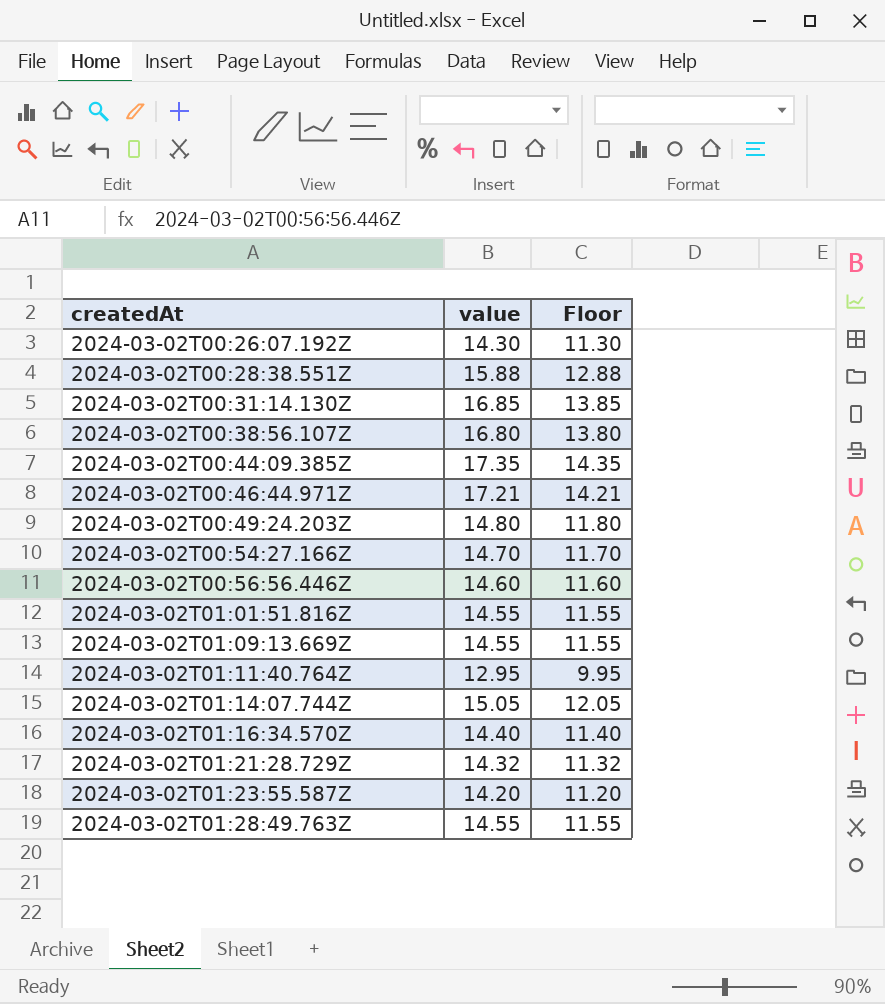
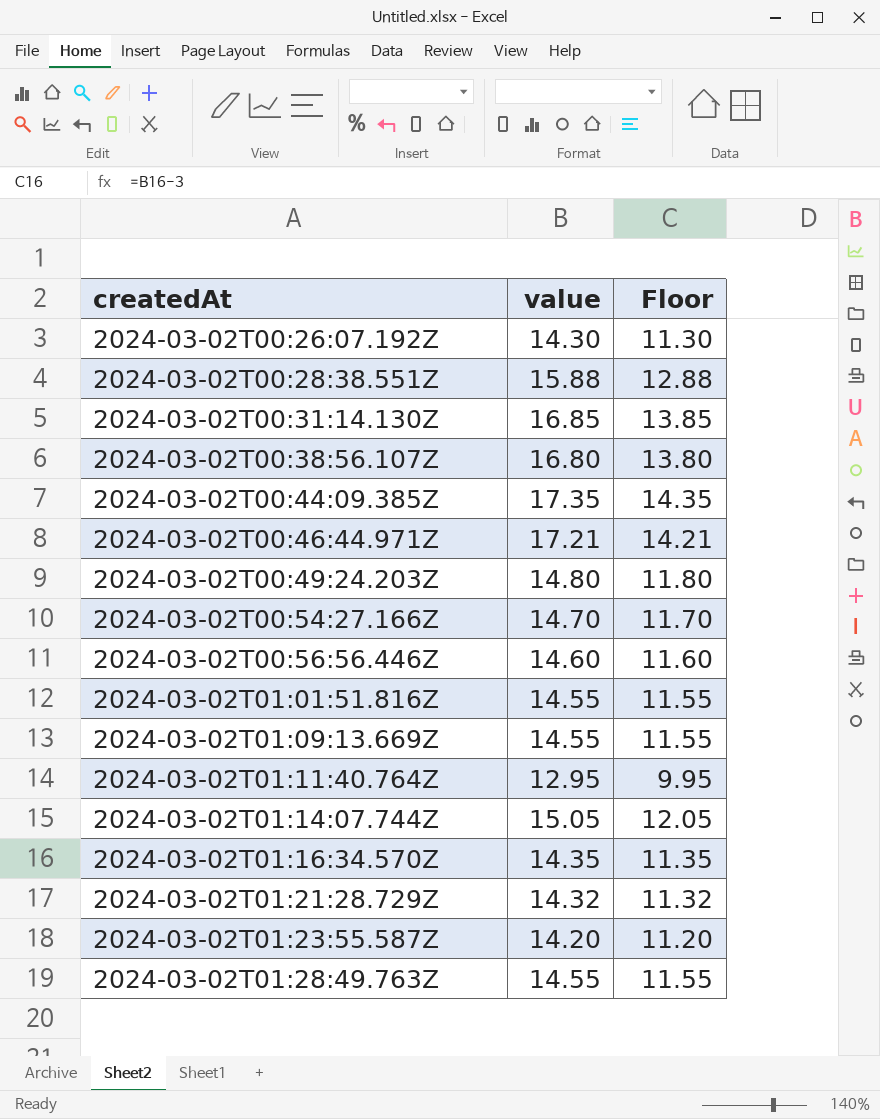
2024-03-02T01:16:34.570Z | value: 14.40 -> 14.35
2024-03-02T01:16:34.570Z | Floor: 11.40 -> 11.35

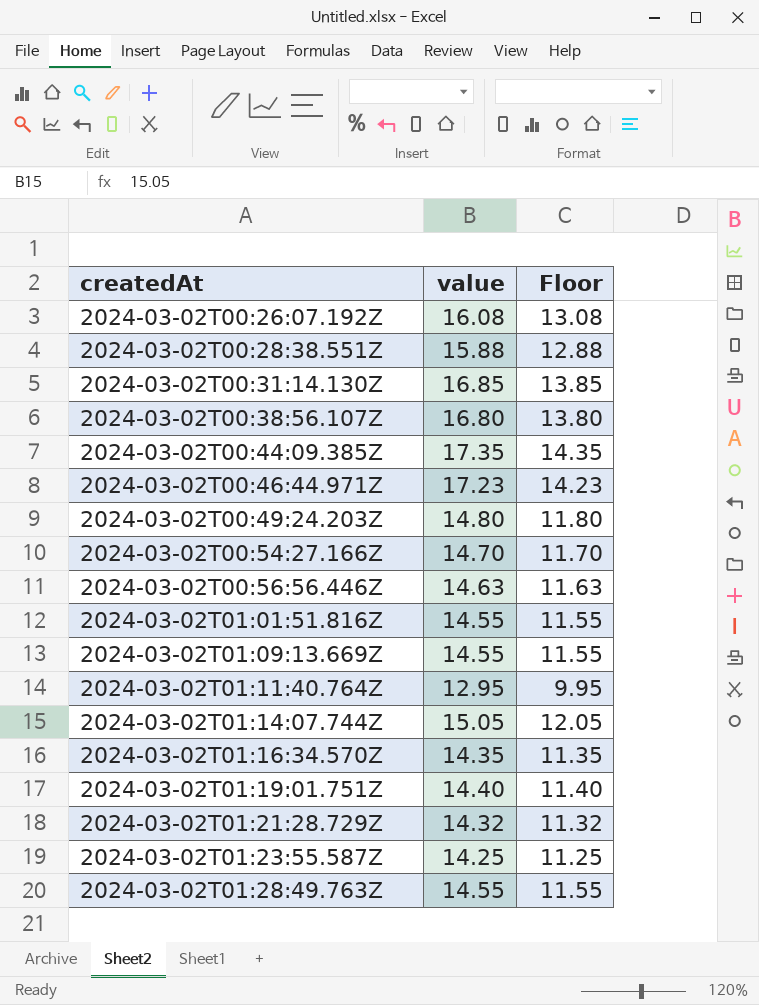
2024-03-02T00:26:07.192Z | value: 14.30 -> 16.08
2024-03-02T00:26:07.192Z | Floor: 11.30 -> 13.08
2024-03-02T00:46:44.971Z | value: 17.21 -> 17.23
2024-03-02T00:46:44.971Z | Floor: 14.21 -> 14.23
2024-03-02T00:56:56.446Z | value: 14.60 -> 14.63
2024-03-02T00:56:56.446Z | Floor: 11.60 -> 11.63
row 2024-03-02T01:19:01.751Z: none -> 14.40 | 11.40
2024-03-02T01:23:55.587Z | value: 14.20 -> 14.25
2024-03-02T01:23:55.587Z | Floor: 11.20 -> 11.25

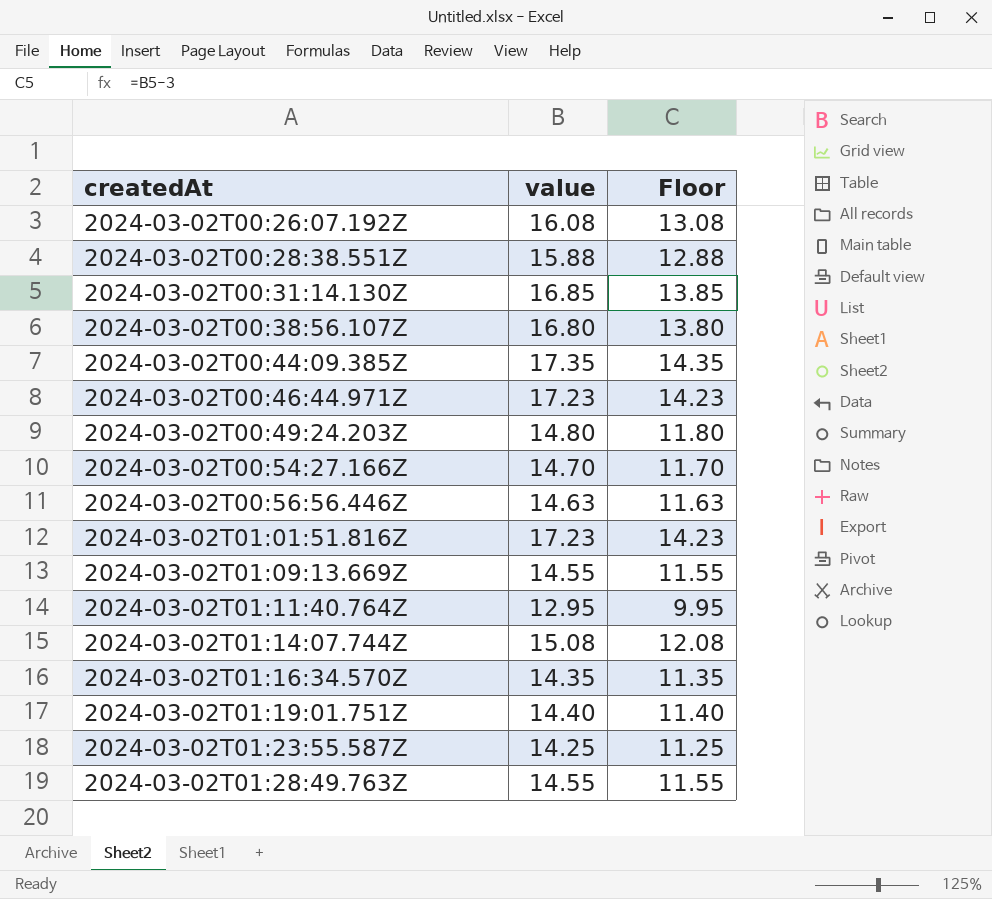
row 2024-03-02T01:21:28.729Z: 14.32 | 11.32 -> none
2024-03-02T01:01:51.816Z | value: 14.55 -> 17.23
2024-03-02T01:01:51.816Z | Floor: 11.55 -> 14.23
2024-03-02T01:14:07.744Z | value: 15.05 -> 15.08
2024-03-02T01:14:07.744Z | Floor: 12.05 -> 12.08

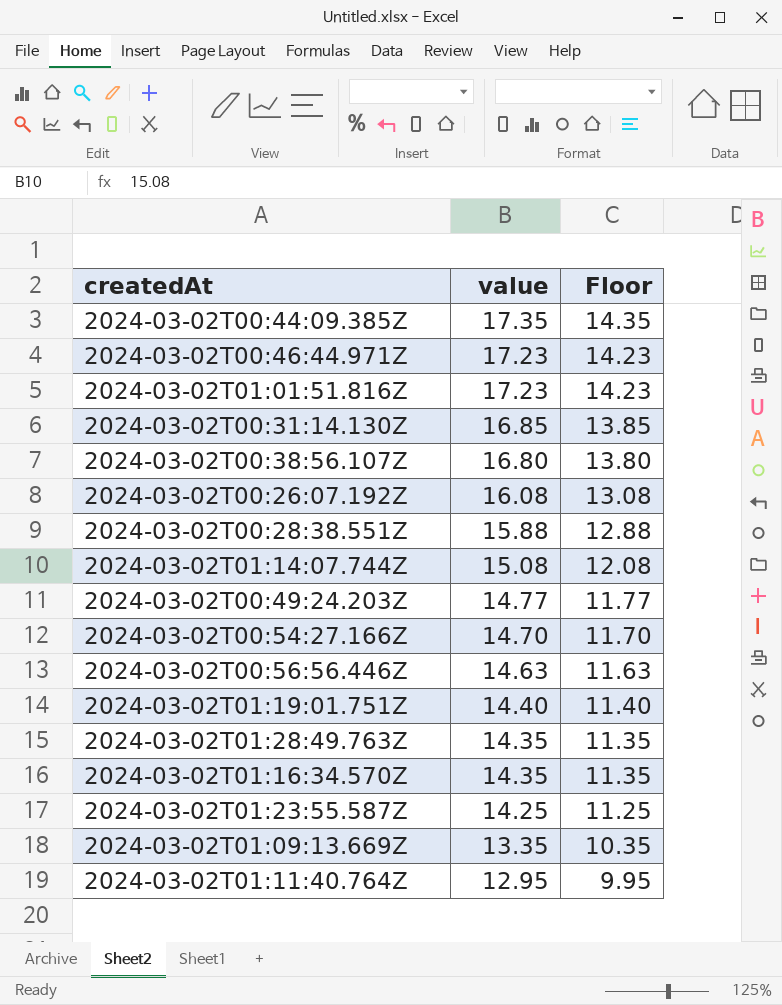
row order: createdAt ascending -> value descending
2024-03-02T00:49:24.203Z | value: 14.80 -> 14.77
2024-03-02T00:49:24.203Z | Floor: 11.80 -> 11.77
2024-03-02T01:28:49.763Z | value: 14.55 -> 14.35
2024-03-02T01:28:49.763Z | Floor: 11.55 -> 11.35
2024-03-02T01:09:13.669Z | value: 14.55 -> 13.35
2024-03-02T01:09:13.669Z | Floor: 11.55 -> 10.35

